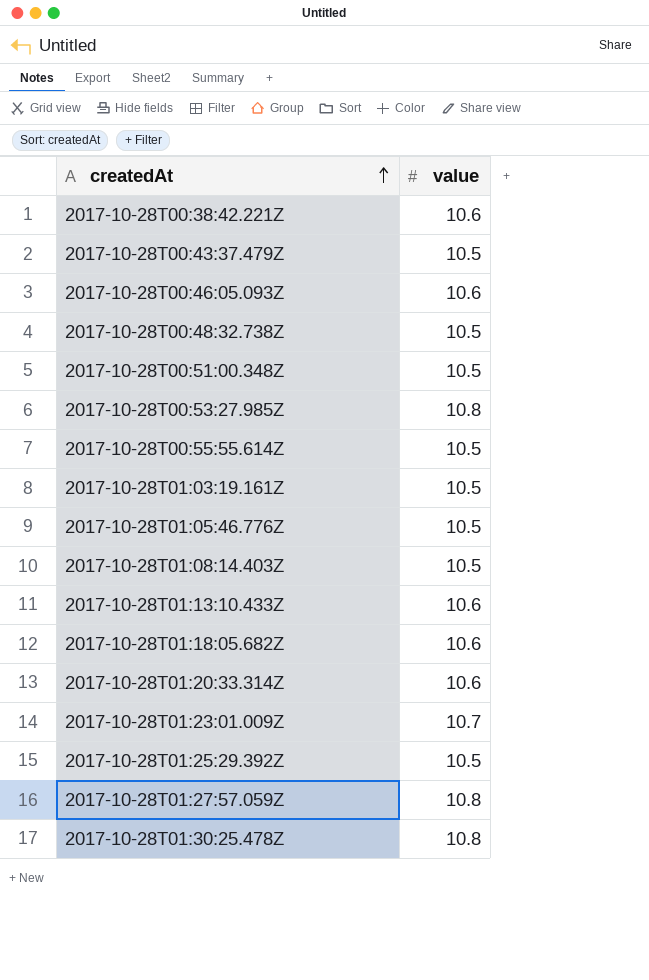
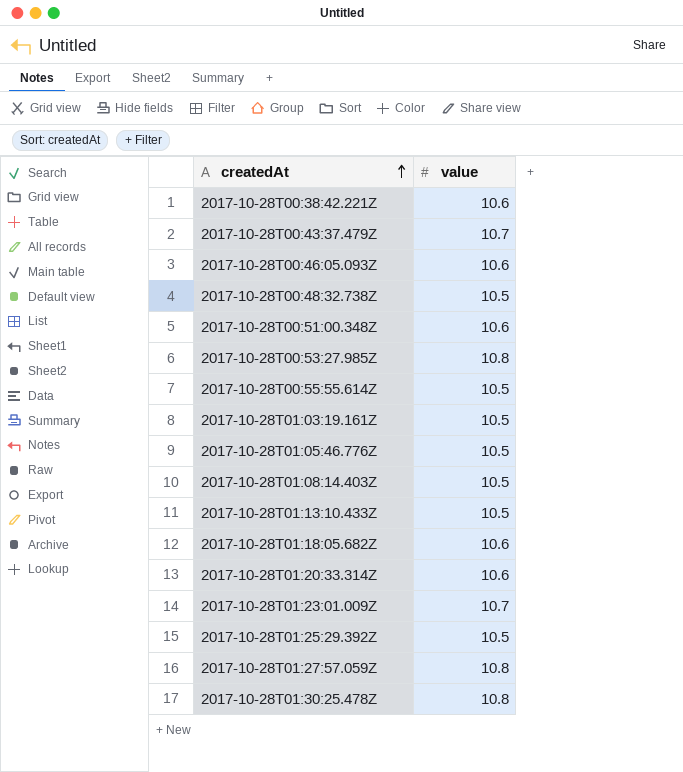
2017-10-28T00:43:37.479Z | value: 10.5 -> 10.7
2017-10-28T00:51:00.348Z | value: 10.5 -> 10.6
2017-10-28T01:13:10.433Z | value: 10.6 -> 10.5

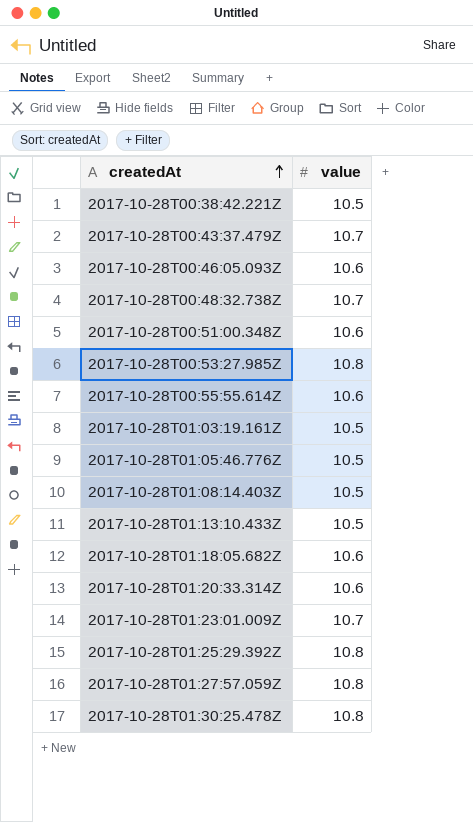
2017-10-28T00:38:42.221Z | value: 10.6 -> 10.5
2017-10-28T00:48:32.738Z | value: 10.5 -> 10.7
2017-10-28T00:55:55.614Z | value: 10.5 -> 10.6
2017-10-28T01:25:29.392Z | value: 10.5 -> 10.8

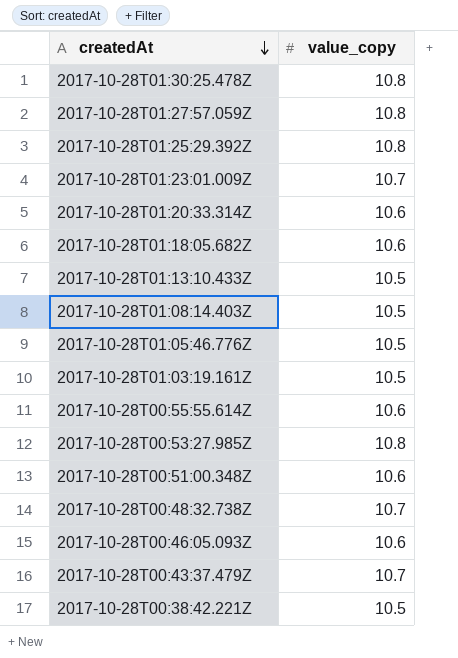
row order: createdAt ascending -> createdAt descending
column name: value -> value_copy

